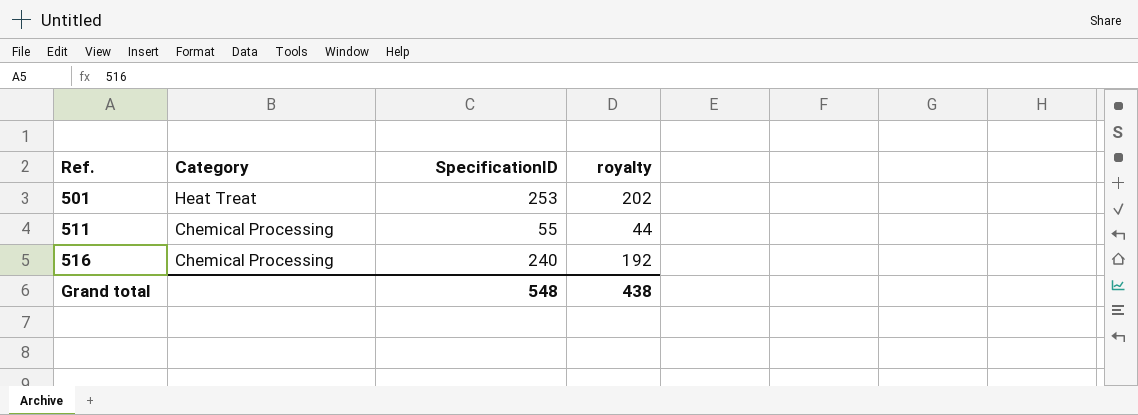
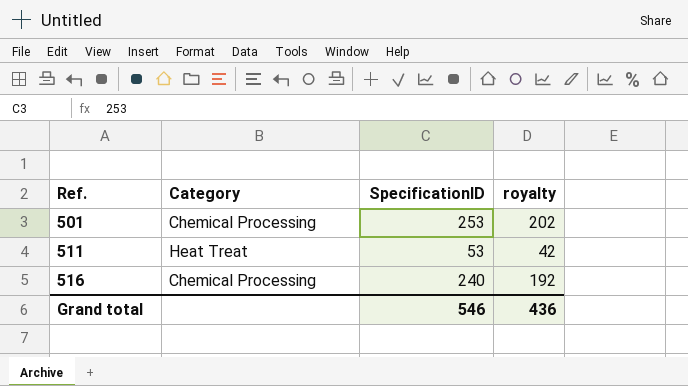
501 | Category: Heat Treat -> Chemical Processing
511 | Category: Chemical Processing -> Heat Treat
511 | SpecificationID: 55 -> 53
511 | royalty: 44 -> 42
Grand total | SpecificationID: 548 -> 546
Grand total | royalty: 438 -> 436

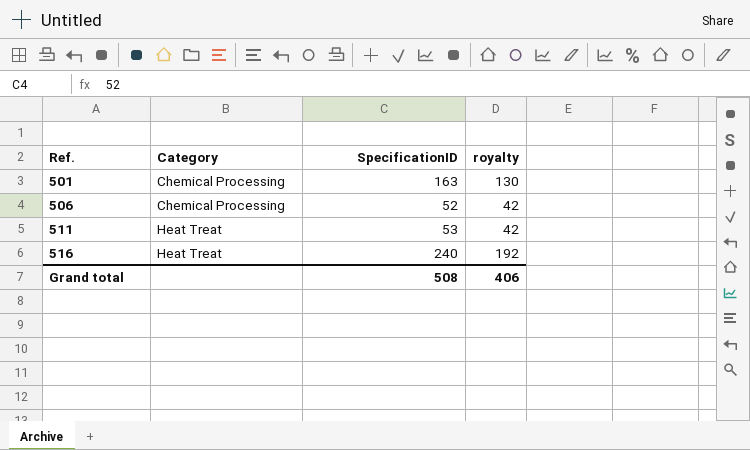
501 | SpecificationID: 253 -> 163
501 | royalty: 202 -> 130
row 506: none -> Chemical Processing | 52 | 42
516 | Category: Chemical Processing -> Heat Treat
Grand total | SpecificationID: 546 -> 508
Grand total | royalty: 436 -> 406

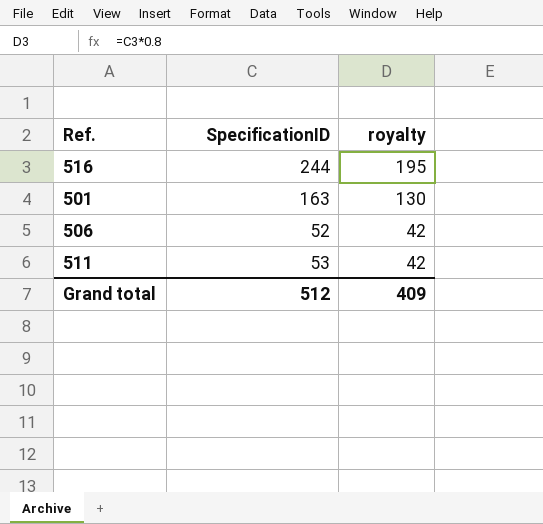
row order: Ref. ascending -> royalty descending
column Category | position: 2 -> none
516 | SpecificationID: 240 -> 244
516 | royalty: 192 -> 195
Grand total | SpecificationID: 508 -> 512
Grand total | royalty: 406 -> 409

